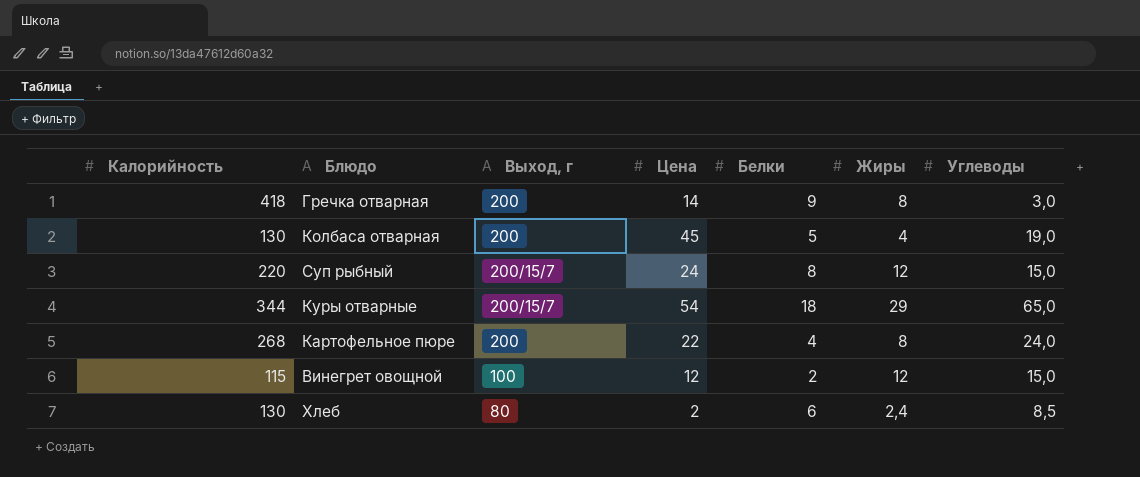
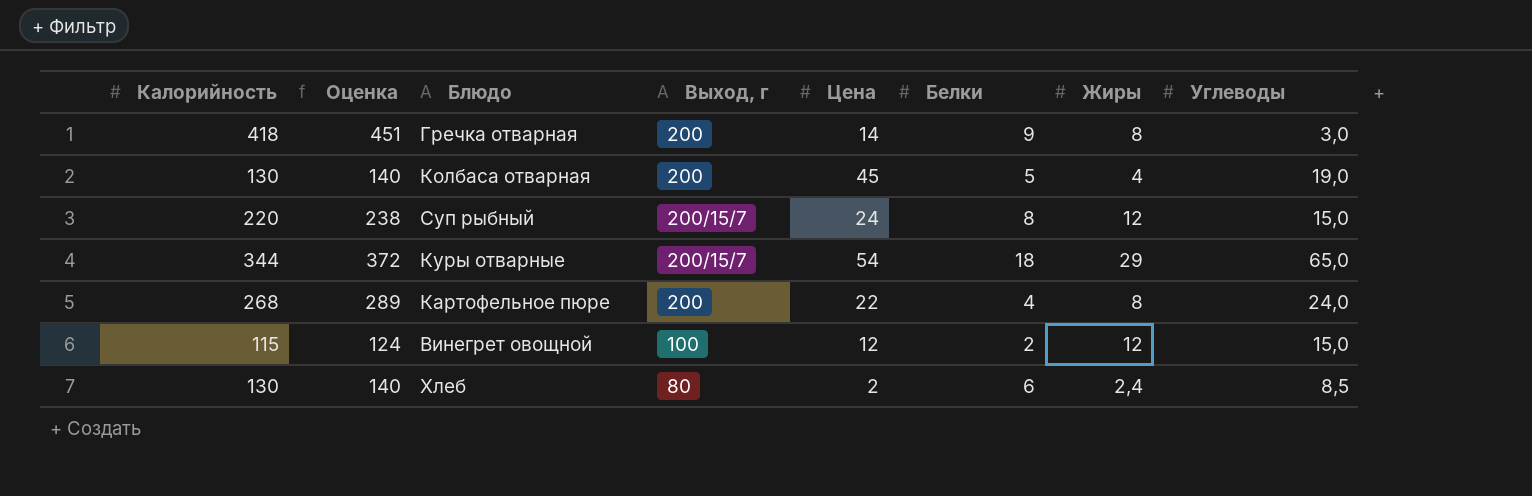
column Оценка | formula: none -> [Калорийность] * 1,08

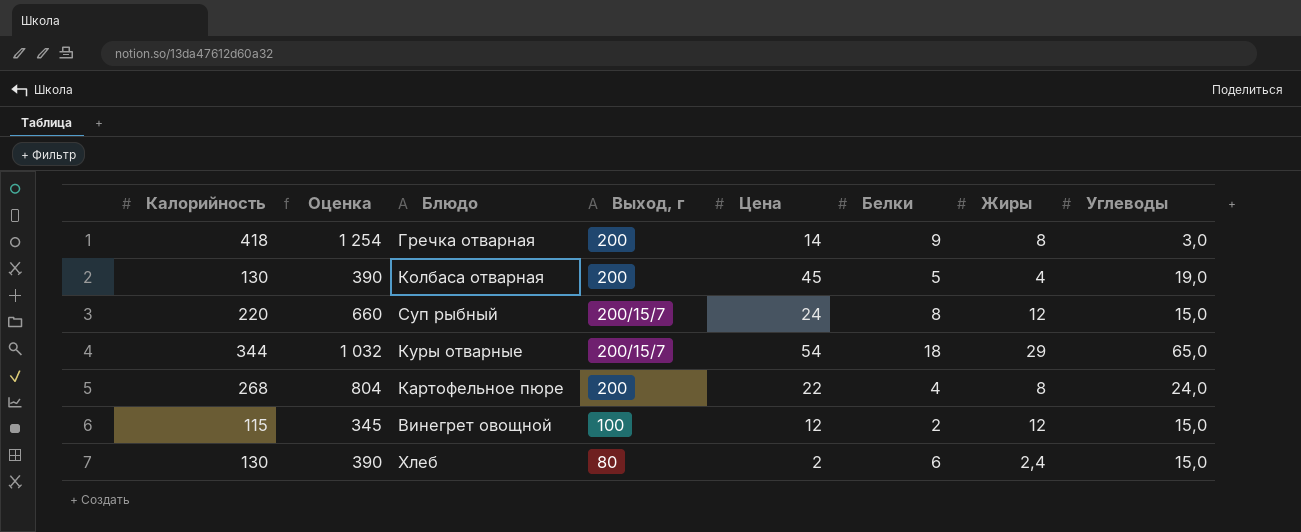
column Оценка | formula: [Калорийность] * 1,08 -> [Калорийность] * 3
Хлеб | Углеводы: 8,5 -> 15,0

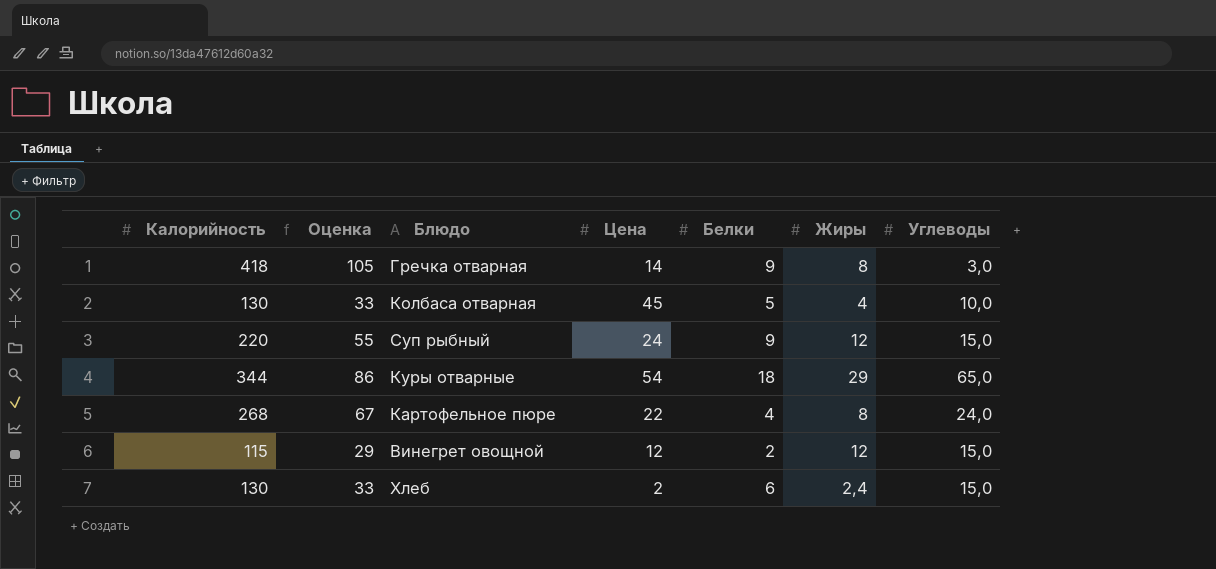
column Выход, г | position: 4 -> none
column Оценка | formula: [Калорийность] * 3 -> [Калорийность] * 0,25
Колбаса отварная | Углеводы: 19,0 -> 10,0
Суп рыбный | Белки: 8 -> 9

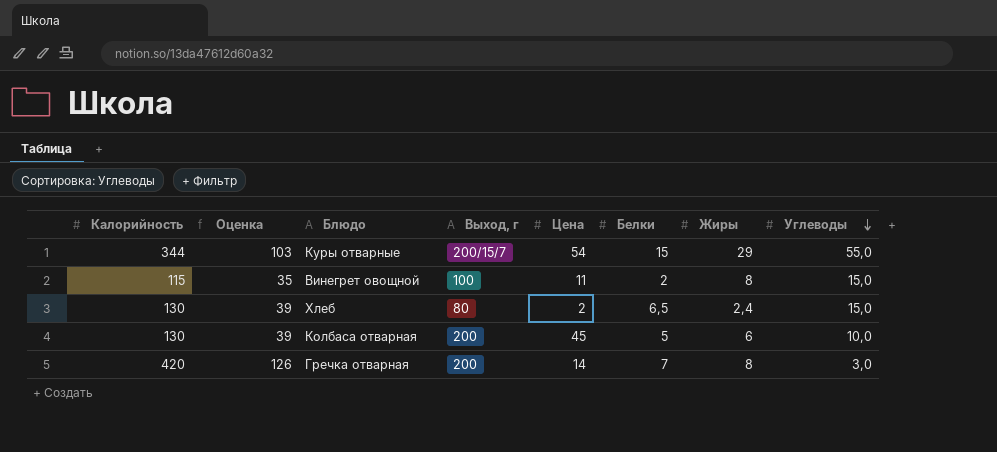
row order: none -> Углеводы descending
column Оценка | formula: [Калорийность] * 0,25 -> [Калорийность] * 0,3
column Выход, г | position: none -> 4
row Суп рыбный: 220 | 55 | 24 | 9 | 12 | 15,0 -> none
row Картофельное пюре: 268 | 67 | 22 | 4 | 8 | 24,0 -> none
Куры отварные | Белки: 18 -> 15
Куры отварные | Углеводы: 65,0 -> 55,0
Винегрет овощной | Цена: 12 -> 11
Винегрет овощной | Жиры: 12 -> 8
Хлеб | Белки: 6 -> 6,5
Колбаса отварная | Жиры: 4 -> 6
Гречка отварная | Калорийность: 418 -> 420
Гречка отварная | Белки: 9 -> 7

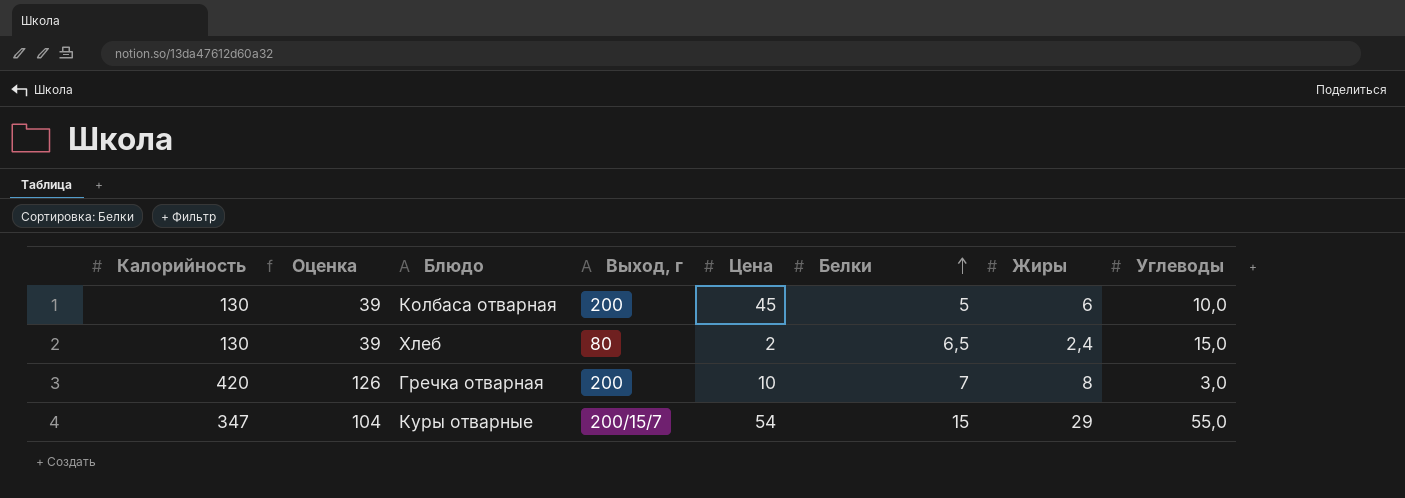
row order: Углеводы descending -> Белки ascending
row Винегрет овощной: 115 | 35 | 100 | 11 | 2 | 8 | 15,0 -> none
Гречка отварная | Цена: 14 -> 10
Куры отварные | Калорийность: 344 -> 347
Куры отварные | Оценка: 103 -> 104

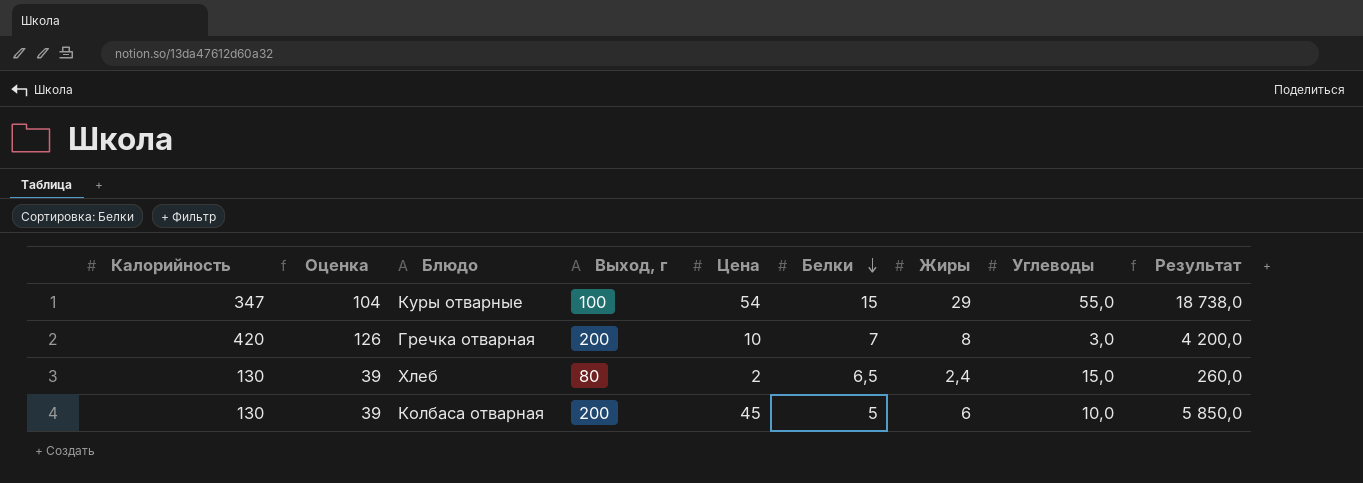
row order: Белки ascending -> Белки descending
column Результат | formula: none -> [Калорийность] * [Цена]
Куры отварные | Выход, г: 200/15/7 -> 100

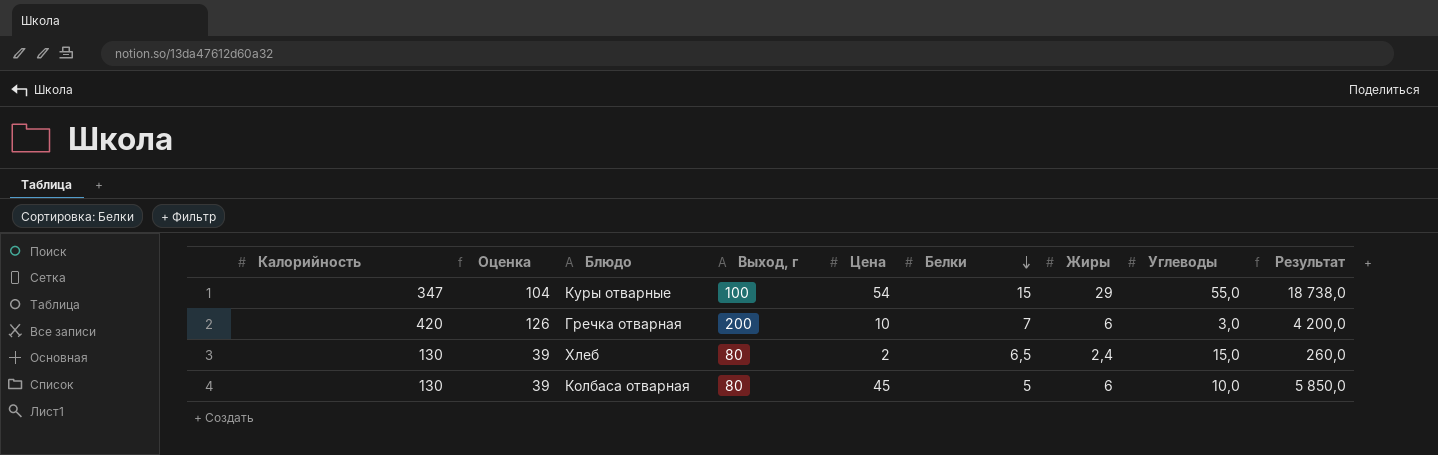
Гречка отварная | Жиры: 8 -> 6
Колбаса отварная | Выход, г: 200 -> 80

